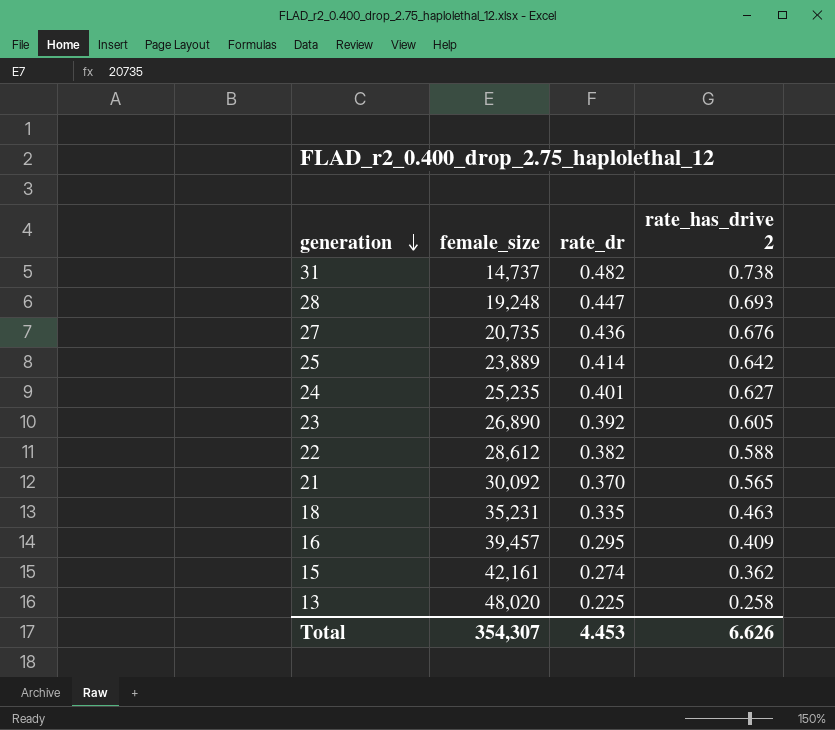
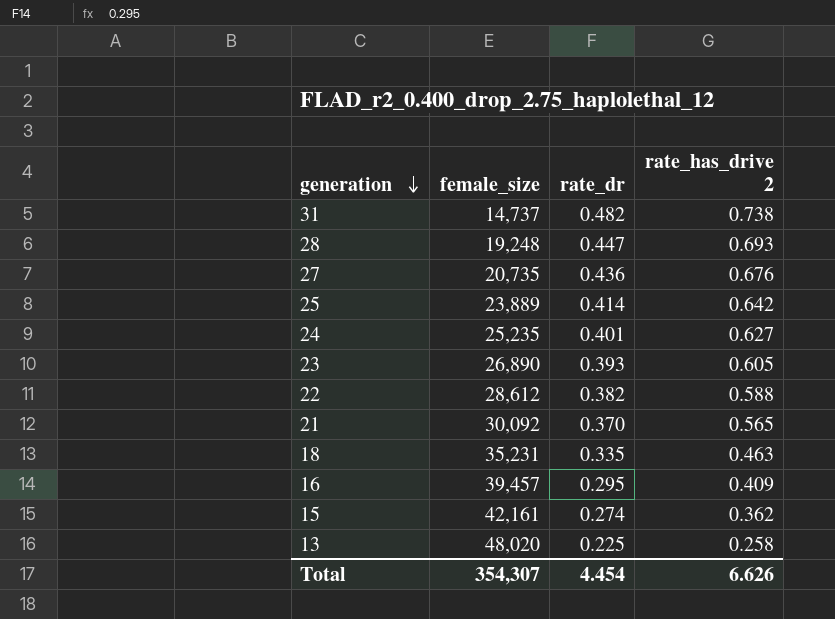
23 | rate_dr: 0.392 -> 0.393
Total | rate_dr: 4.453 -> 4.454

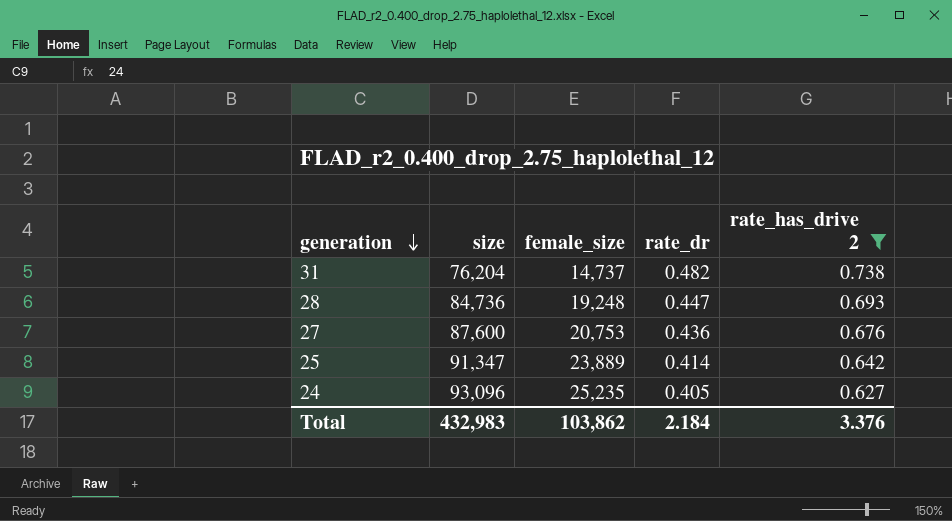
filter: none -> rate_has_drive 2 >= 0.627
column size | position: none -> 2
27 | female_size: 20,735 -> 20,753
24 | rate_dr: 0.401 -> 0.405
Total | female_size: 354,307 -> 103,862
Total | rate_dr: 4.454 -> 2.184
Total | rate_has_drive 2: 6.626 -> 3.376

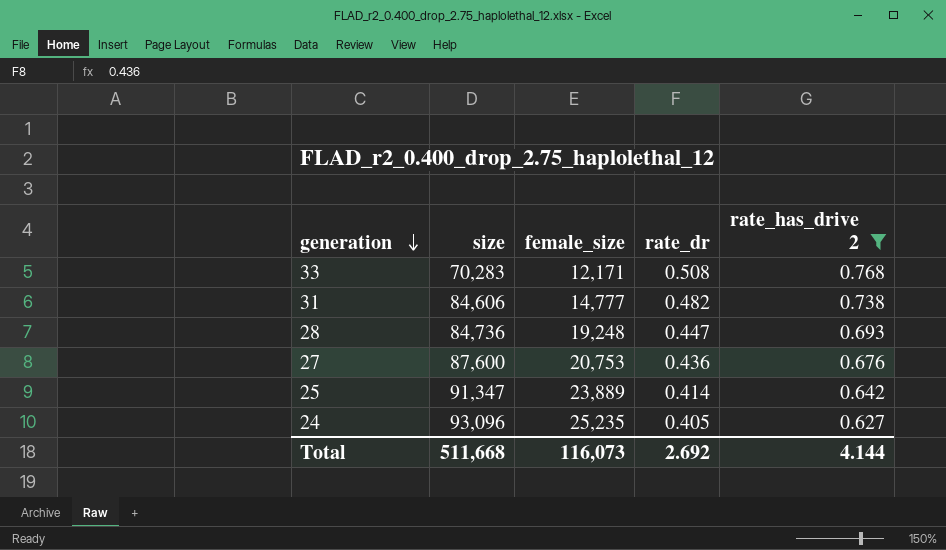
row 33: none -> 70,283 | 12,171 | 0.508 | 0.768
31 | size: 76,204 -> 84,606
31 | female_size: 14,737 -> 14,777
Total | size: 432,983 -> 511,668
Total | female_size: 103,862 -> 116,073
Total | rate_dr: 2.184 -> 2.692
Total | rate_has_drive 2: 3.376 -> 4.144

